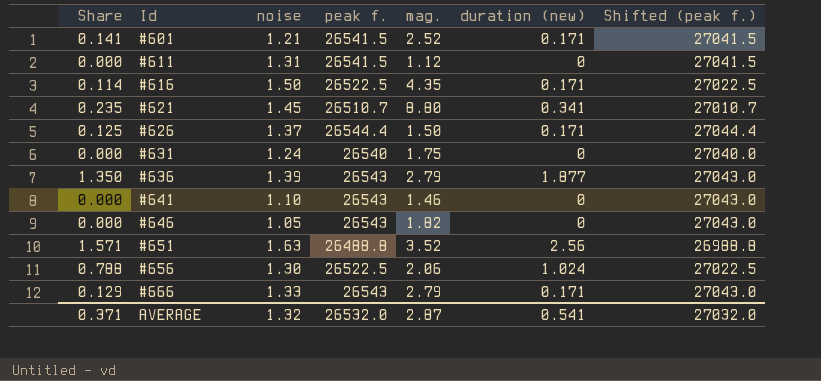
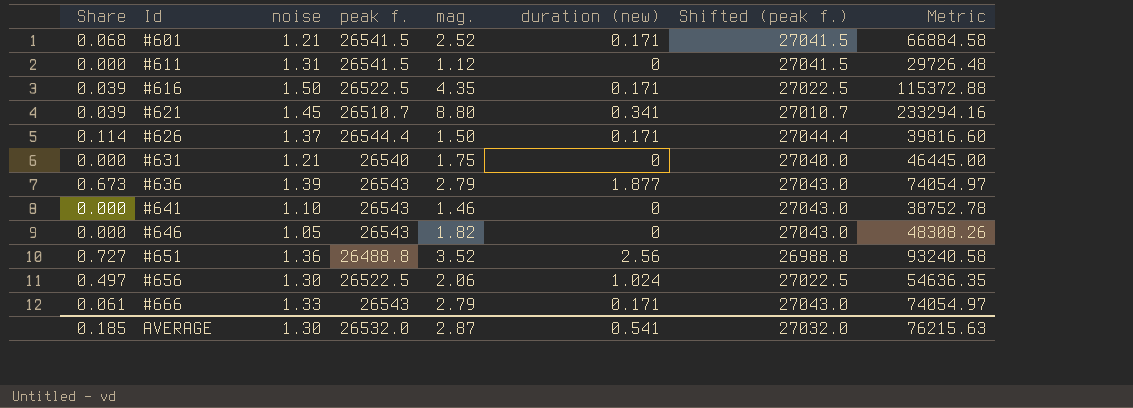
column Share | formula: [duration (new)] / [noise] -> [duration (new)] / [mag.]
column Metric | formula: none -> [peak f.] * [mag.]
#631 | noise: 1.24 -> 1.21
#651 | noise: 1.63 -> 1.36
AVERAGE | Share: 0.371 -> 0.185
AVERAGE | noise: 1.32 -> 1.30

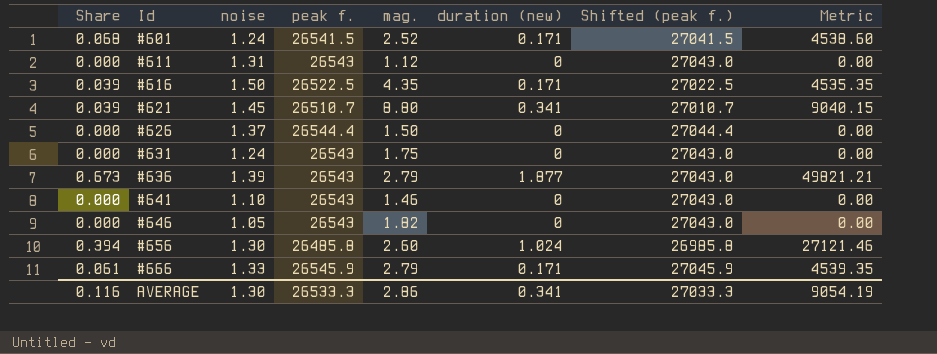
column Metric | formula: [peak f.] * [mag.] -> [peak f.] * [duration (new)]
row #651: 0.727 | 1.36 | 26488.8 | 3.52 | 2.56 | 26988.8 | 93240.58 -> none
#601 | noise: 1.21 -> 1.24
#611 | peak f.: 26541.5 -> 26543
#611 | Shifted (peak f.): 27041.5 -> 27043.0
#626 | Share: 0.114 -> 0.000
#626 | duration (new): 0.171 -> 0
#631 | noise: 1.21 -> 1.24
#631 | peak f.: 26540 -> 26543
#631 | Shifted (peak f.): 27040.0 -> 27043.0
#656 | Share: 0.497 -> 0.394
#656 | peak f.: 26522.5 -> 26485.8
#656 | mag.: 2.06 -> 2.60
#656 | Shifted (peak f.): 27022.5 -> 26985.8
#666 | peak f.: 26543 -> 26545.9
#666 | Shifted (peak f.): 27043.0 -> 27045.9
AVERAGE | Share: 0.185 -> 0.116
AVERAGE | peak f.: 26532.0 -> 26533.3
AVERAGE | mag.: 2.87 -> 2.86
AVERAGE | duration (new): 0.541 -> 0.341
AVERAGE | Shifted (peak f.): 27032.0 -> 27033.3
AVERAGE | Metric: 76215.63 -> 9054.19

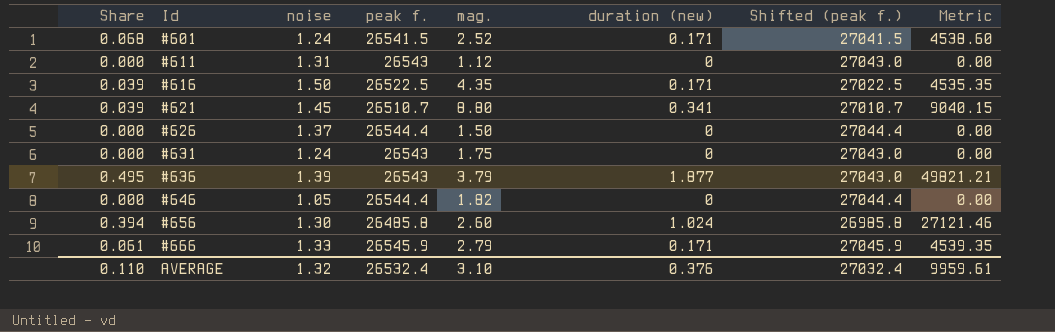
row #641: 0.000 | 1.10 | 26543 | 1.46 | 0 | 27043.0 | 0.00 -> none
#636 | Share: 0.673 -> 0.495
#636 | mag.: 2.79 -> 3.79
#646 | peak f.: 26543 -> 26544.4
#646 | Shifted (peak f.): 27043.0 -> 27044.4
AVERAGE | Share: 0.116 -> 0.110
AVERAGE | noise: 1.30 -> 1.32
AVERAGE | peak f.: 26533.3 -> 26532.4
AVERAGE | mag.: 2.86 -> 3.10
AVERAGE | duration (new): 0.341 -> 0.376
AVERAGE | Shifted (peak f.): 27033.3 -> 27032.4
AVERAGE | Metric: 9054.19 -> 9959.61

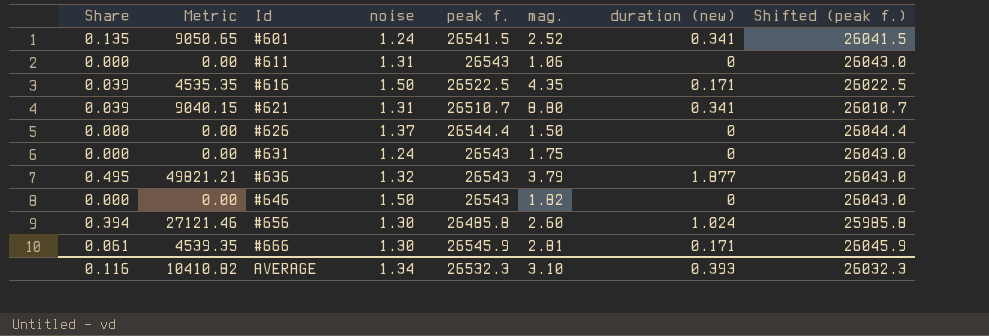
column Metric | position: 8 -> 2
column Shifted (peak f.) | formula: [peak f.] + 500 -> [peak f.] - 500
#601 | Share: 0.068 -> 0.135
#601 | Metric: 4538.60 -> 9050.65
#601 | duration (new): 0.171 -> 0.341
#611 | mag.: 1.12 -> 1.06
#621 | noise: 1.45 -> 1.31
#636 | noise: 1.39 -> 1.32
#646 | noise: 1.05 -> 1.50
#646 | peak f.: 26544.4 -> 26543
#666 | noise: 1.33 -> 1.30
#666 | mag.: 2.79 -> 2.81
AVERAGE | Share: 0.110 -> 0.116
AVERAGE | Metric: 9959.61 -> 10410.82
AVERAGE | noise: 1.32 -> 1.34
AVERAGE | peak f.: 26532.4 -> 26532.3
AVERAGE | duration (new): 0.376 -> 0.393
AVERAGE | Shifted (peak f.): 27032.4 -> 26032.3

